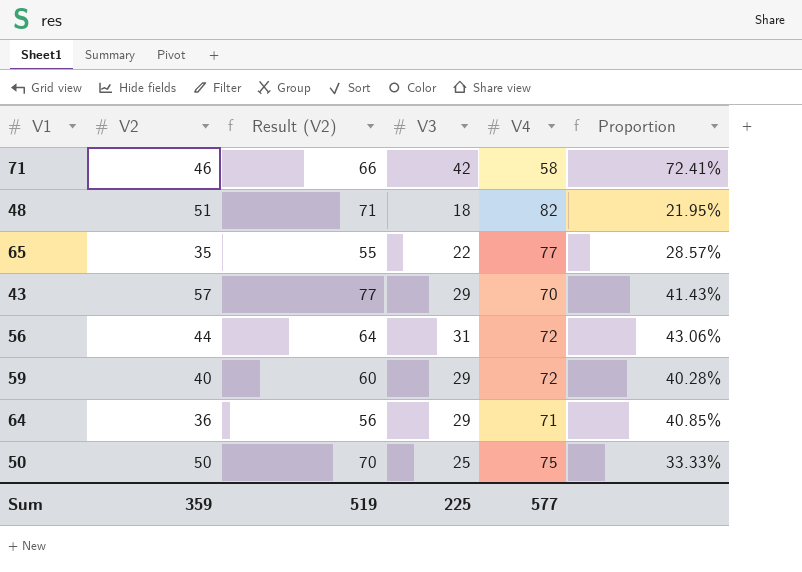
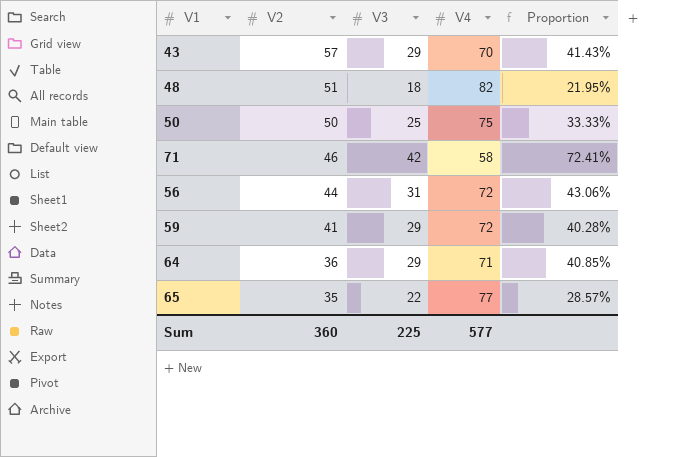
row order: none -> V2 descending
column Result (V2) | formula: [V2] + 20 -> none
59 | V2: 40 -> 41
Sum | V2: 359 -> 360

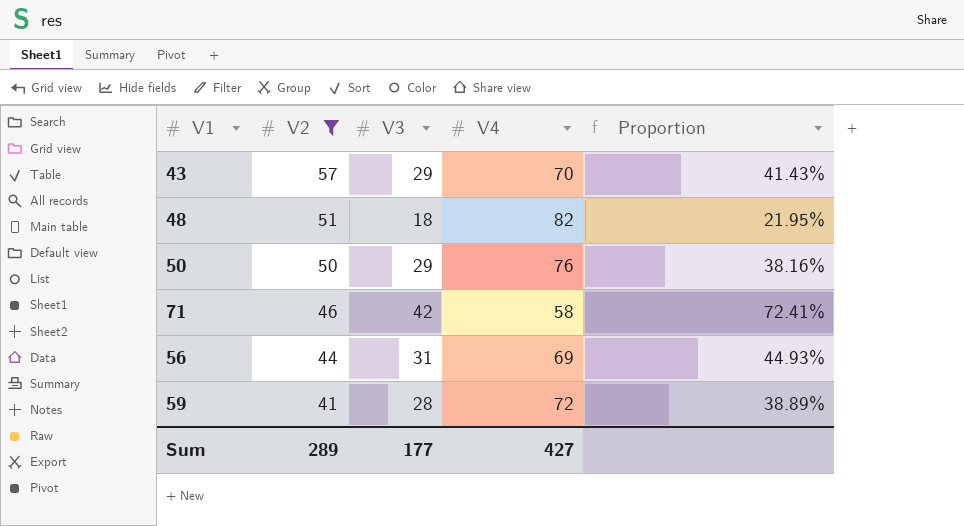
filter: none -> V2 >= 41
50 | V3: 25 -> 29
50 | V4: 75 -> 76
50 | Proportion: 33.33% -> 38.16%
56 | V4: 72 -> 69
56 | Proportion: 43.06% -> 44.93%
59 | V3: 29 -> 28
59 | Proportion: 40.28% -> 38.89%
Sum | V2: 360 -> 289
Sum | V3: 225 -> 177
Sum | V4: 577 -> 427

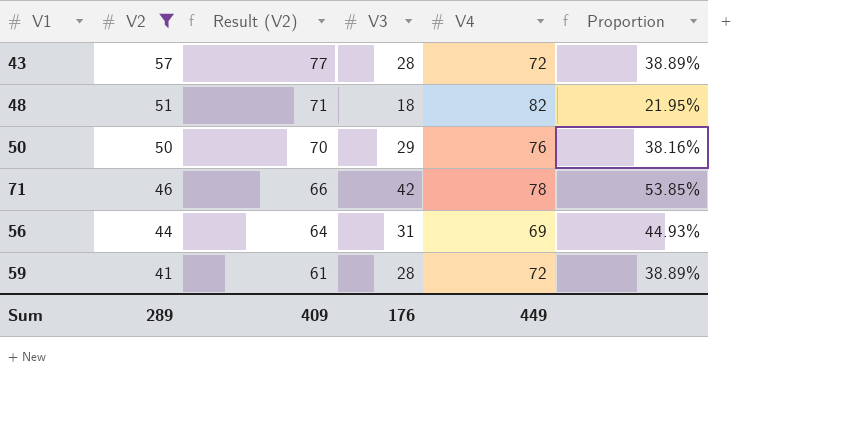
column Result (V2) | formula: none -> [V2] + 20
43 | V3: 29 -> 28
43 | V4: 70 -> 72
43 | Proportion: 41.43% -> 38.89%
71 | V4: 58 -> 78
71 | Proportion: 72.41% -> 53.85%
Sum | V3: 177 -> 176
Sum | V4: 427 -> 449

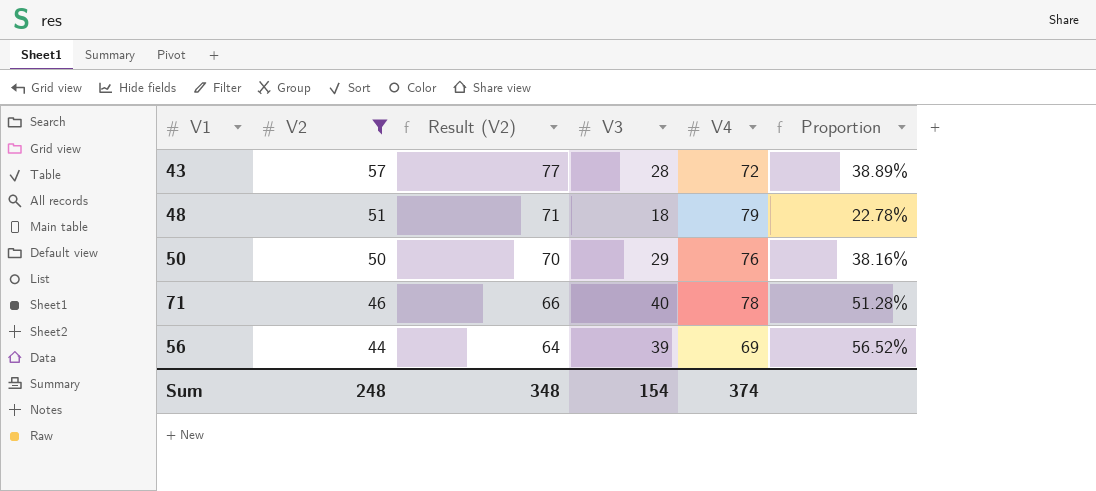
row 59: 41 | 61 | 28 | 72 | 38.89% -> none
48 | V4: 82 -> 79
48 | Proportion: 21.95% -> 22.78%
71 | V3: 42 -> 40
71 | Proportion: 53.85% -> 51.28%
56 | V3: 31 -> 39
56 | Proportion: 44.93% -> 56.52%
Sum | V2: 289 -> 248
Sum | Result (V2): 409 -> 348
Sum | V3: 176 -> 154
Sum | V4: 449 -> 374

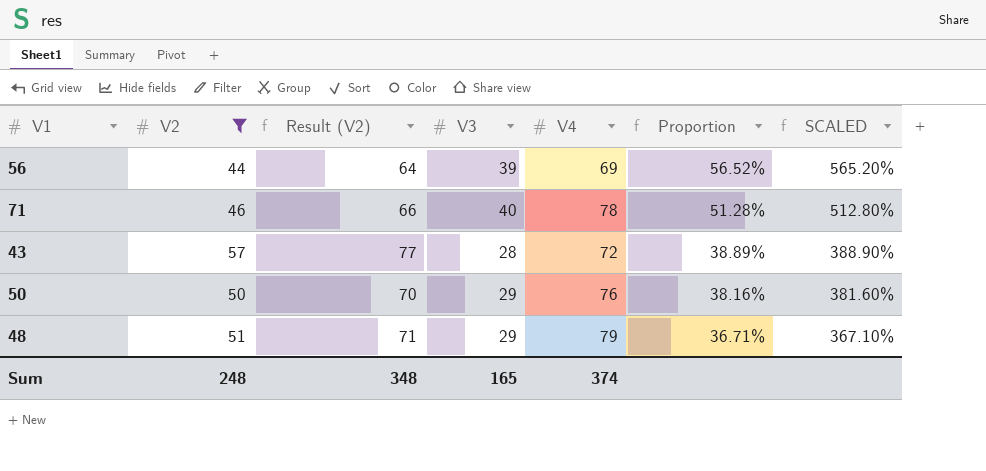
row order: V2 descending -> Proportion descending
column SCALED | formula: none -> [Proportion] * 10
48 | V3: 18 -> 29
48 | Proportion: 22.78% -> 36.71%
Sum | V3: 154 -> 165

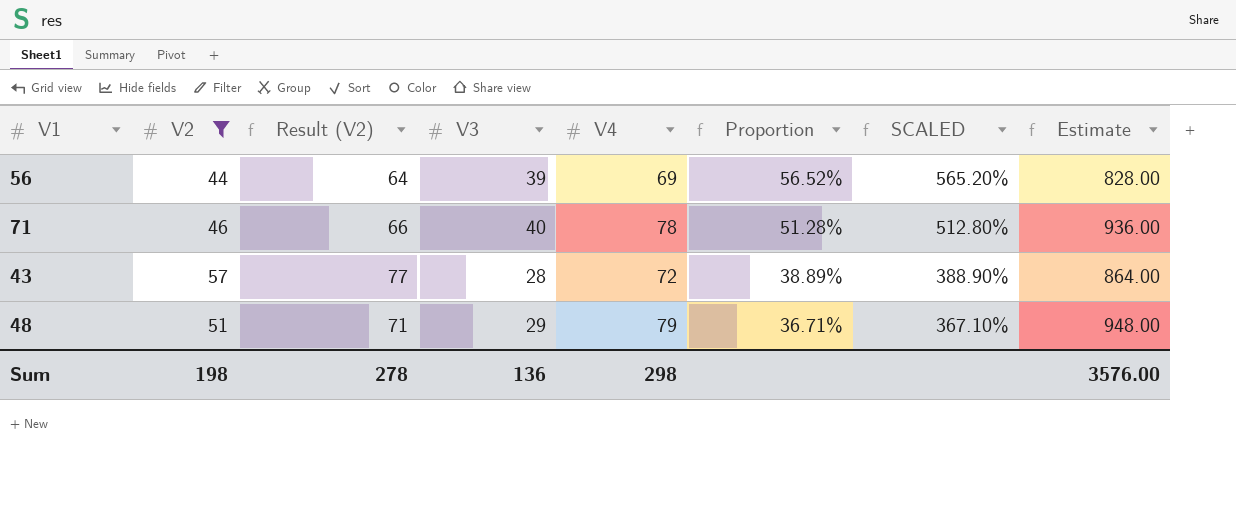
column Estimate | formula: none -> [V4] * 12
row 50: 50 | 70 | 29 | 76 | 38.16% | 381.60% -> none
Sum | V2: 248 -> 198
Sum | Result (V2): 348 -> 278
Sum | V3: 165 -> 136
Sum | V4: 374 -> 298

